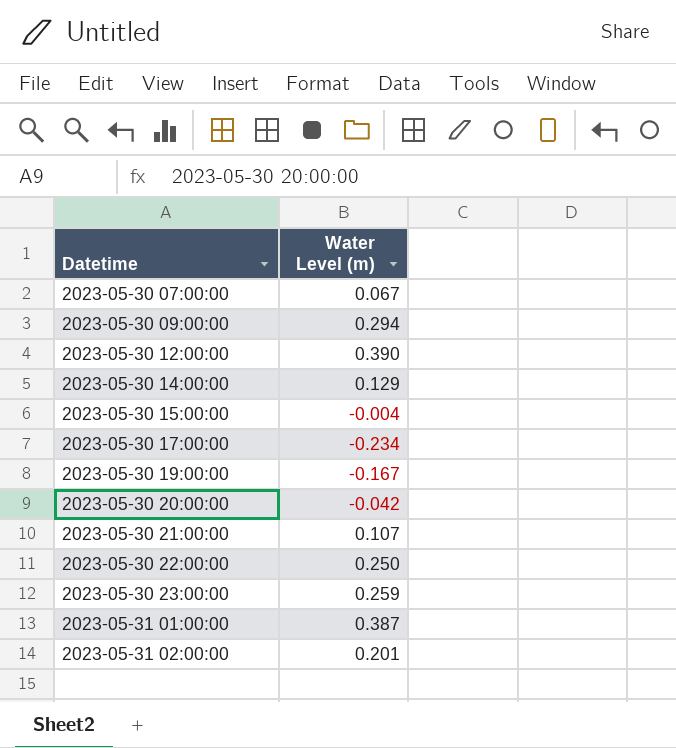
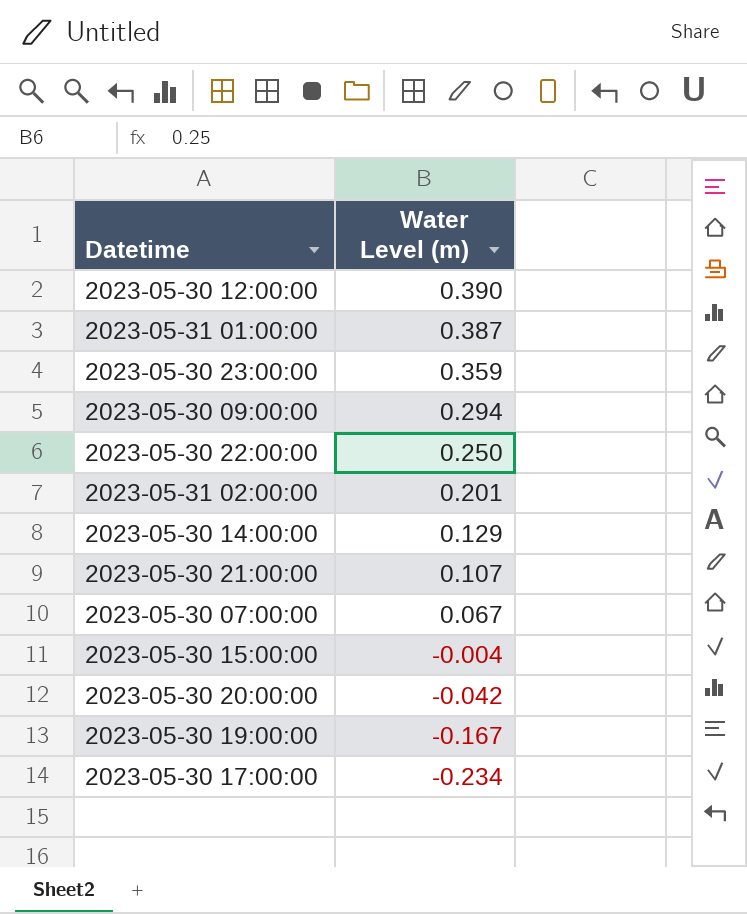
row order: Datetime ascending -> Water Level (m) descending
2023-05-30 23:00:00 | Water Level (m): 0.259 -> 0.359

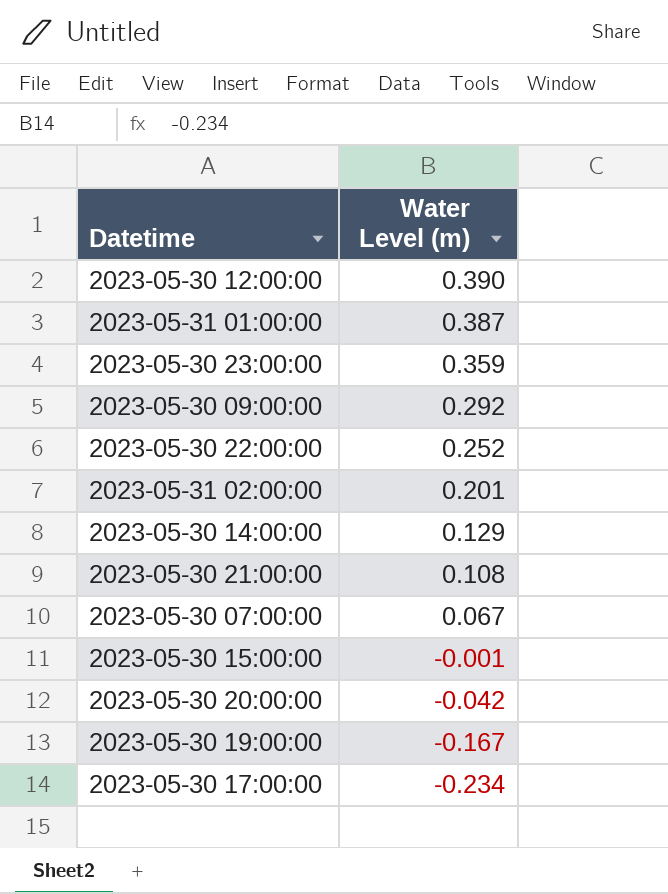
2023-05-30 09:00:00 | Water Level (m): 0.294 -> 0.292
2023-05-30 22:00:00 | Water Level (m): 0.250 -> 0.252
2023-05-30 21:00:00 | Water Level (m): 0.107 -> 0.108
2023-05-30 15:00:00 | Water Level (m): -0.004 -> -0.001

